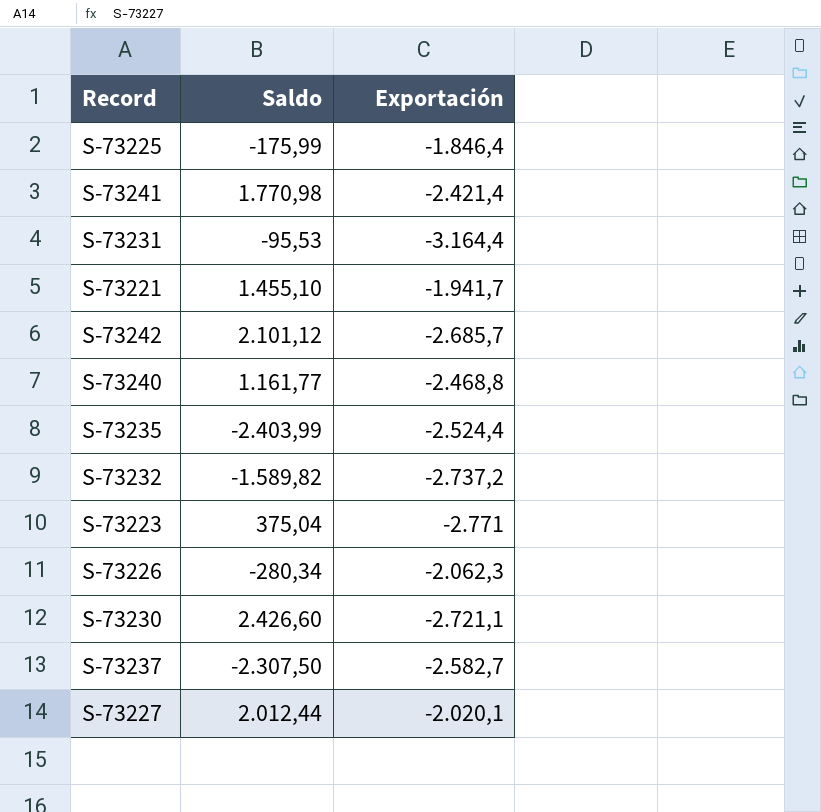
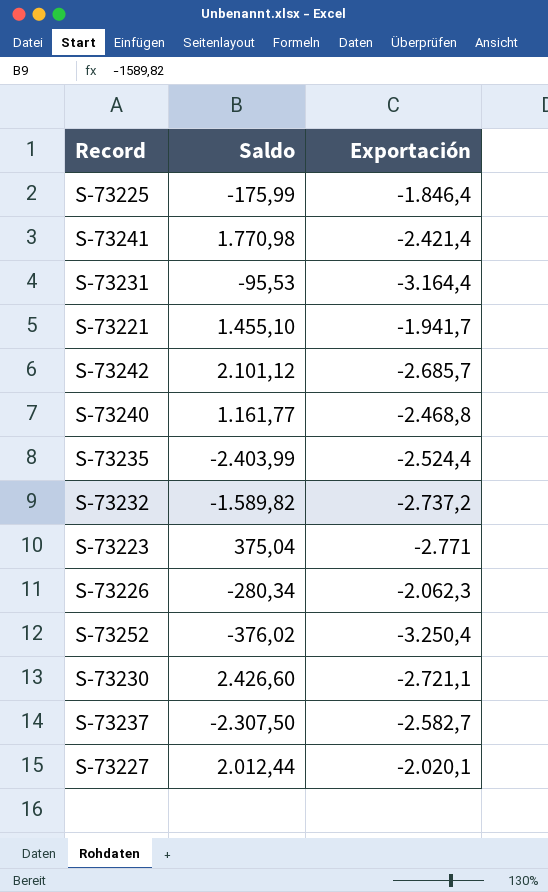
row S-73252: none -> -376,02 | -3.250,4

